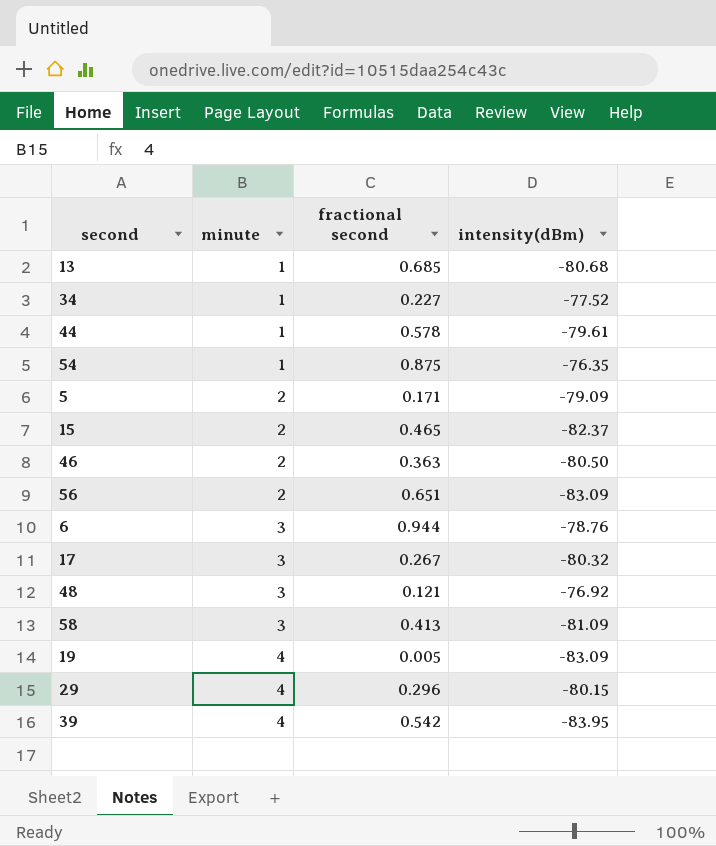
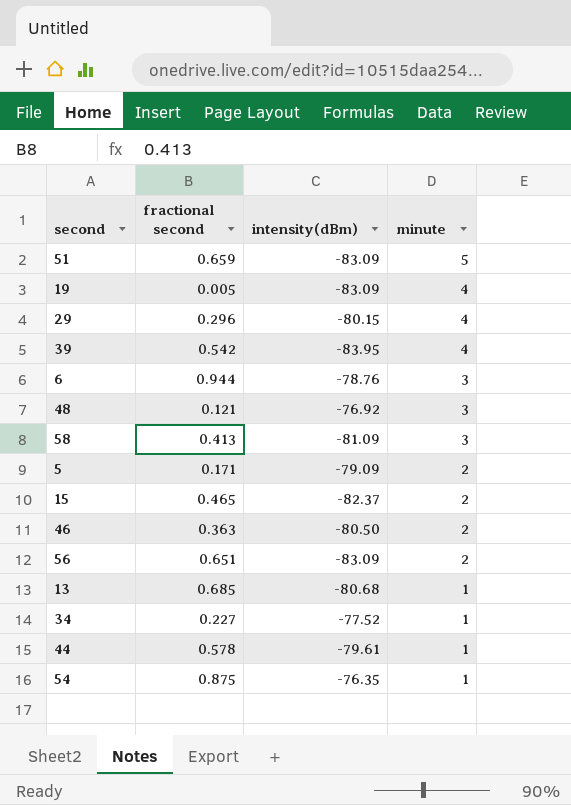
row order: minute ascending -> minute descending
column minute | position: 2 -> 4
row 17: 3 | 0.267 | -80.32 -> none
row 51: none -> 0.659 | -83.09 | 5

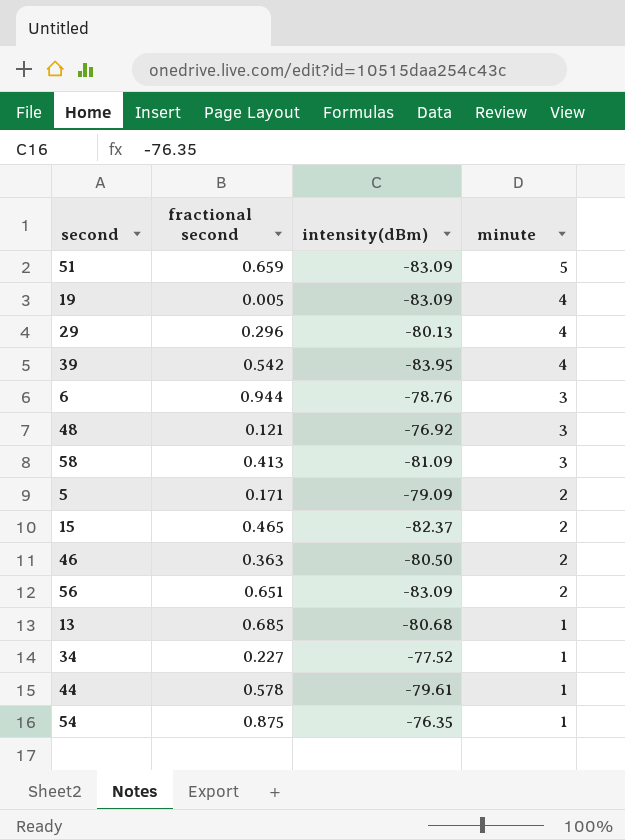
29 | intensity(dBm): -80.15 -> -80.13

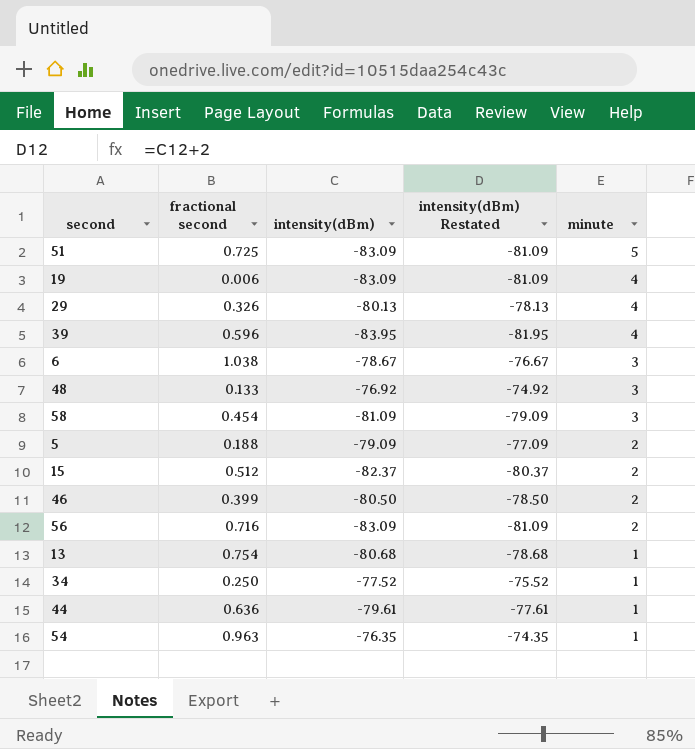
column intensity(dBm) Restated | formula: none -> [intensity(dBm)] + 2
51 | fractional second: 0.659 -> 0.725
19 | fractional second: 0.005 -> 0.006
29 | fractional second: 0.296 -> 0.326
39 | fractional second: 0.542 -> 0.596
6 | fractional second: 0.944 -> 1.038
6 | intensity(dBm): -78.76 -> -78.67
48 | fractional second: 0.121 -> 0.133
58 | fractional second: 0.413 -> 0.454
5 | fractional second: 0.171 -> 0.188
15 | fractional second: 0.465 -> 0.512
46 | fractional second: 0.363 -> 0.399
56 | fractional second: 0.651 -> 0.716
13 | fractional second: 0.685 -> 0.754
34 | fractional second: 0.227 -> 0.250
44 | fractional second: 0.578 -> 0.636
54 | fractional second: 0.875 -> 0.963

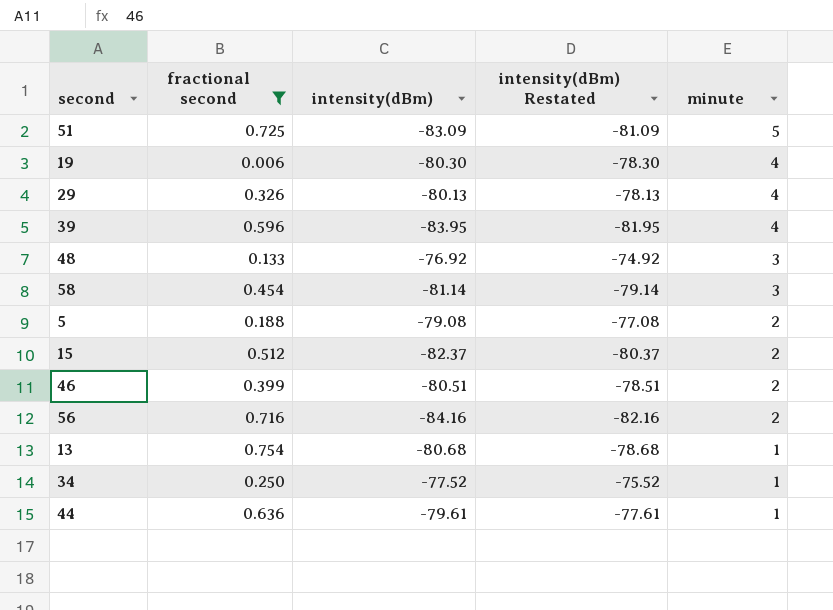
filter: none -> fractional second <= 0.754
19 | intensity(dBm): -83.09 -> -80.30
19 | intensity(dBm) Restated: -81.09 -> -78.30
58 | intensity(dBm): -81.09 -> -81.14
58 | intensity(dBm) Restated: -79.09 -> -79.14
5 | intensity(dBm): -79.09 -> -79.08
5 | intensity(dBm) Restated: -77.09 -> -77.08
46 | intensity(dBm): -80.50 -> -80.51
46 | intensity(dBm) Restated: -78.50 -> -78.51
56 | intensity(dBm): -83.09 -> -84.16
56 | intensity(dBm) Restated: -81.09 -> -82.16

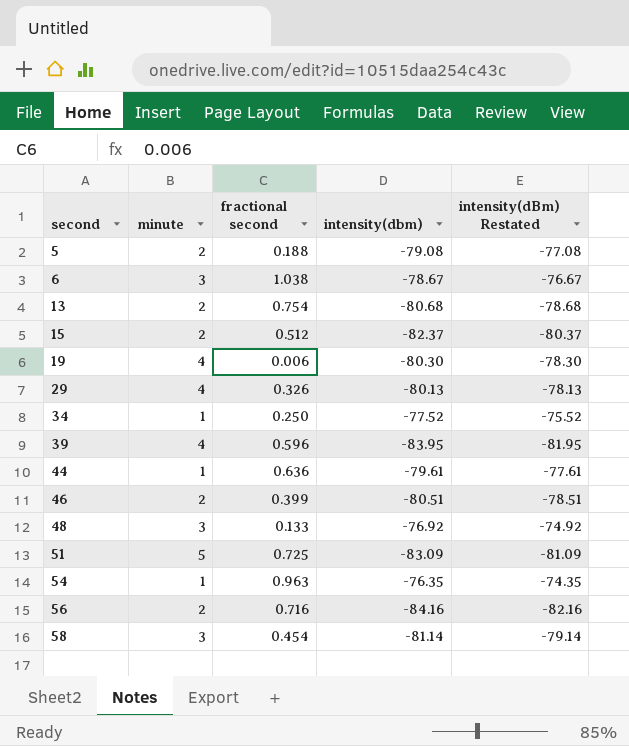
filter: fractional second <= 0.754 -> none
row order: minute descending -> second ascending
column minute | position: 5 -> 2
column name: intensity(dBm) -> intensity(dbm)
13 | minute: 1 -> 2

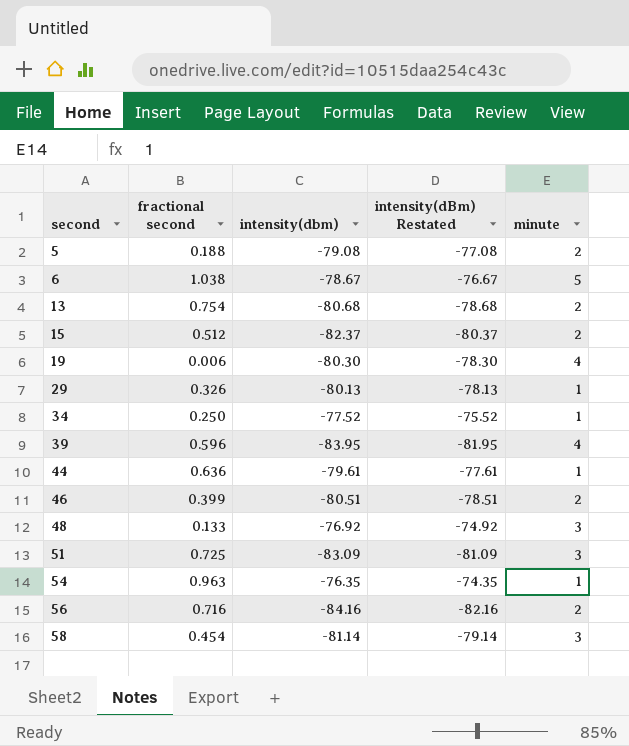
column minute | position: 2 -> 5
6 | minute: 3 -> 5
29 | minute: 4 -> 1
51 | minute: 5 -> 3

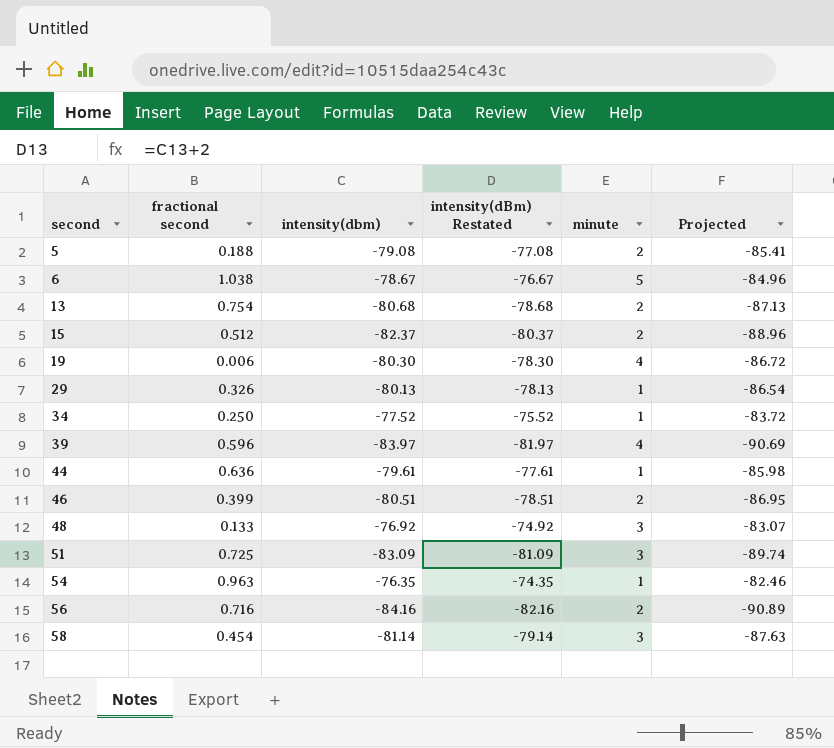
column Projected | formula: none -> [intensity(dbm)] * 1.08
39 | intensity(dbm): -83.95 -> -83.97
39 | intensity(dBm) Restated: -81.95 -> -81.97

